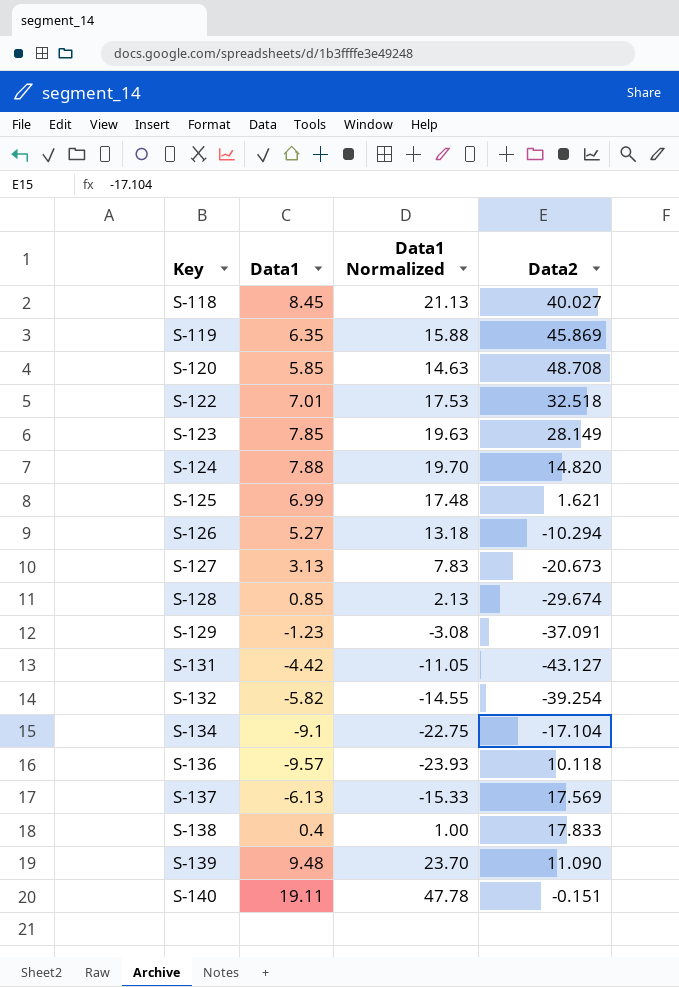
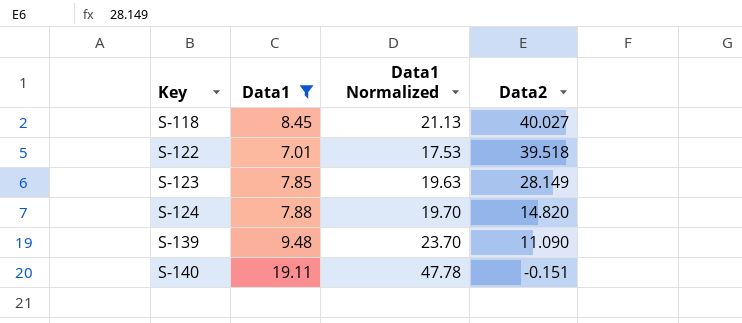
filter: none -> Data1 >= 7.01
S-122 | Data2: 32.518 -> 39.518

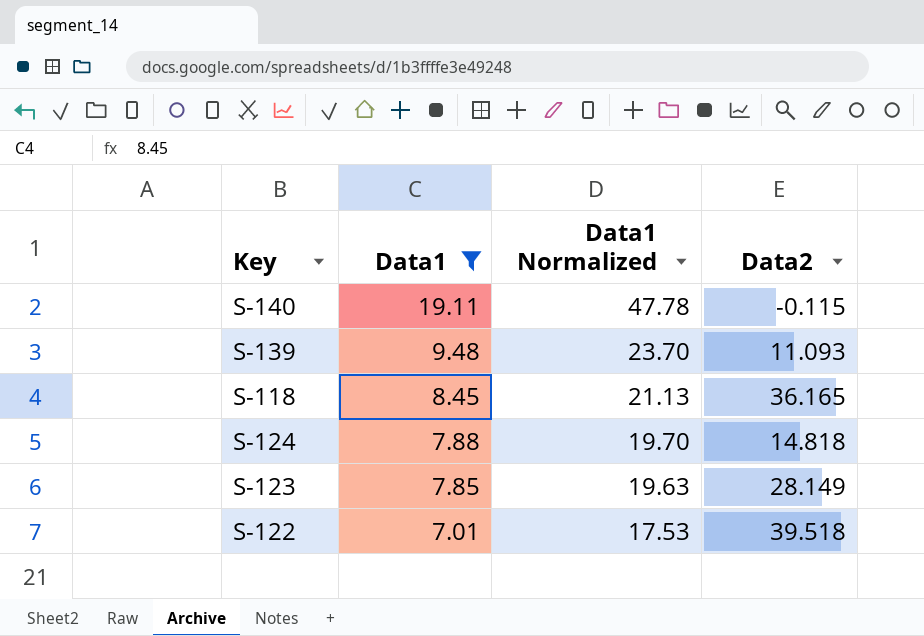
row order: Key ascending -> Data1 descending
S-140 | Data2: -0.151 -> -0.115
S-139 | Data2: 11.090 -> 11.093
S-118 | Data2: 40.027 -> 36.165
S-124 | Data2: 14.820 -> 14.818

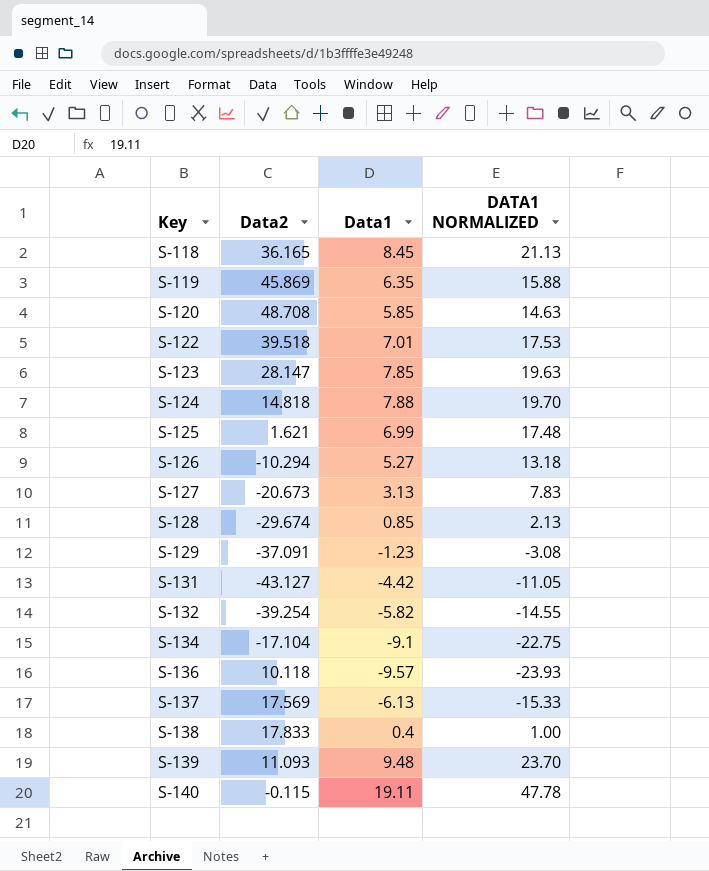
filter: Data1 >= 7.01 -> none
row order: Data1 descending -> Key ascending
column Data2 | position: 4 -> 2
column name: Data1 Normalized -> DATA1 NORMALIZED
S-123 | Data2: 28.149 -> 28.147

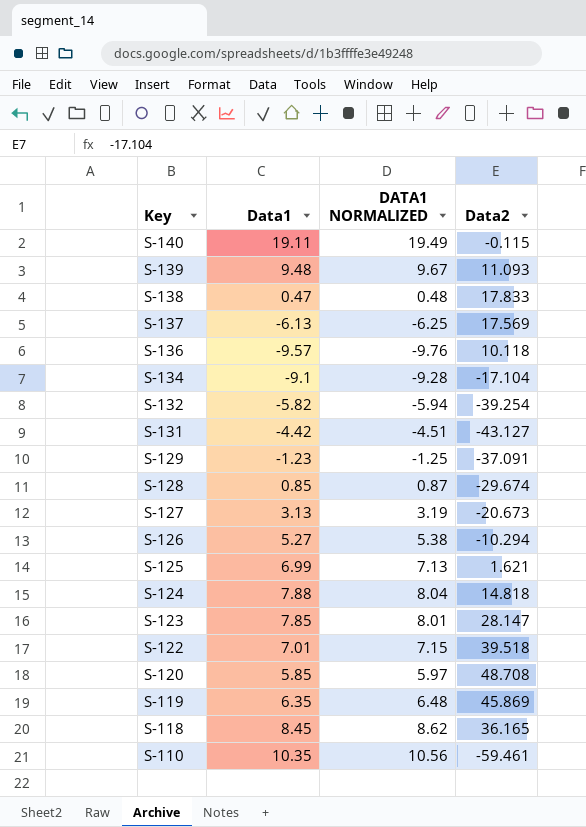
row order: Key ascending -> Key descending
column DATA1 NORMALIZED | formula: [Data1] * 2.5 -> [Data1] * 1.02
column Data2 | position: 2 -> 4
S-138 | Data1: 0.4 -> 0.47
row S-110: none -> 10.35 | 10.56 | -59.461

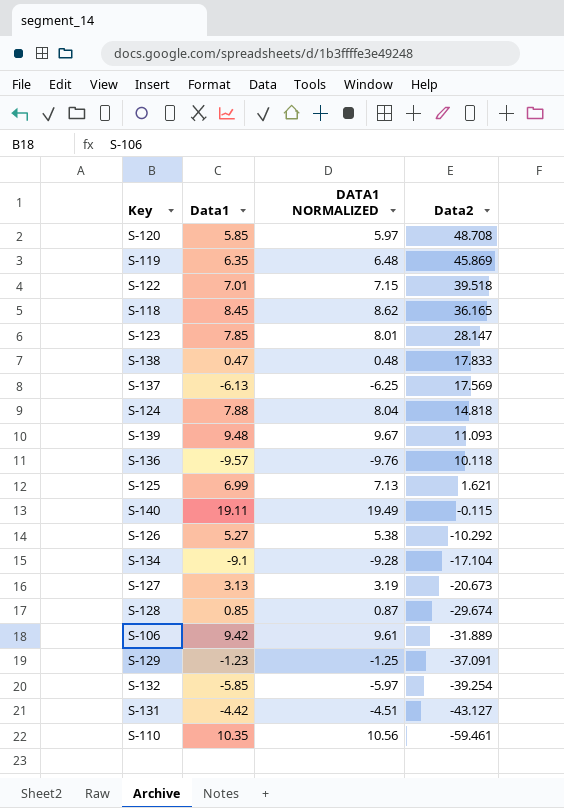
row order: Key descending -> Data2 descending
S-126 | Data2: -10.294 -> -10.292
row S-106: none -> 9.42 | 9.61 | -31.889
S-132 | Data1: -5.82 -> -5.85
S-132 | DATA1 NORMALIZED: -5.94 -> -5.97

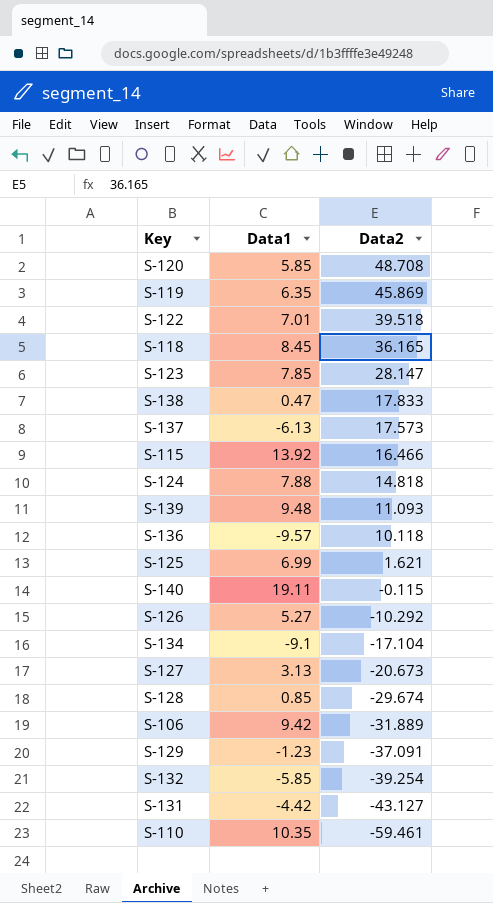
column DATA1 NORMALIZED | formula: [Data1] * 1.02 -> none
S-137 | Data2: 17.569 -> 17.573
row S-115: none -> 13.92 | 16.466

